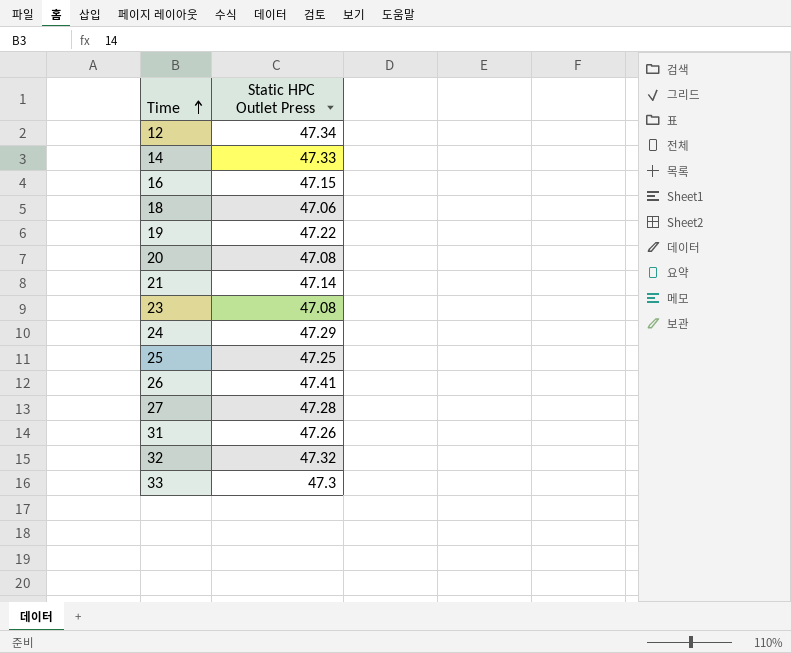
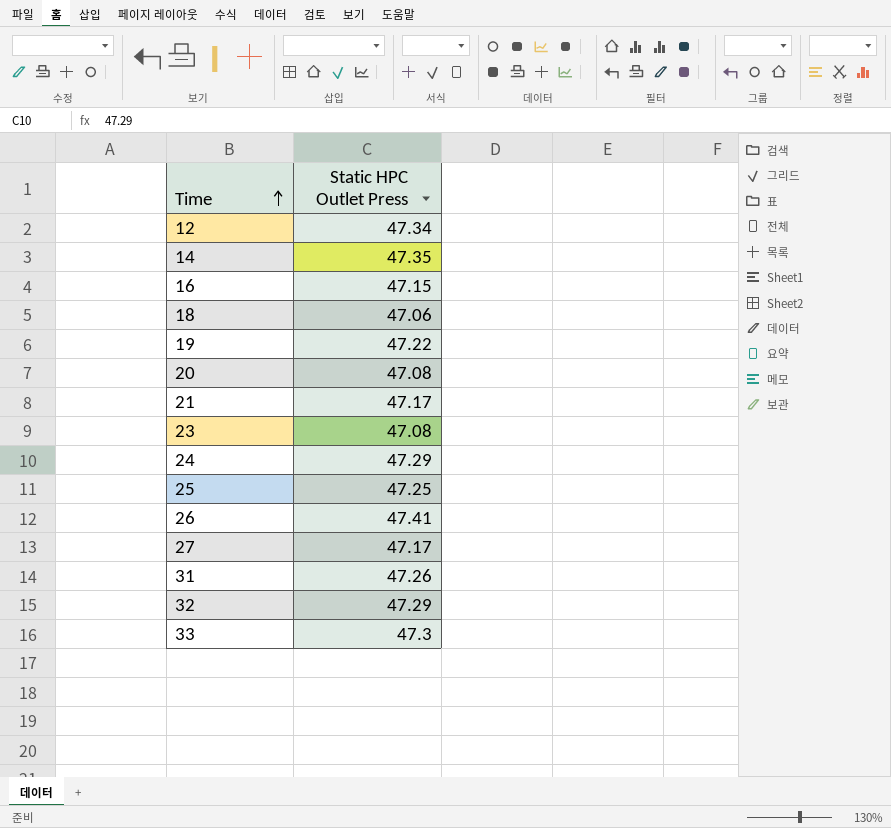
14 | Static HPC Outlet Press: 47.33 -> 47.35
21 | Static HPC Outlet Press: 47.14 -> 47.17
27 | Static HPC Outlet Press: 47.28 -> 47.17
32 | Static HPC Outlet Press: 47.32 -> 47.29

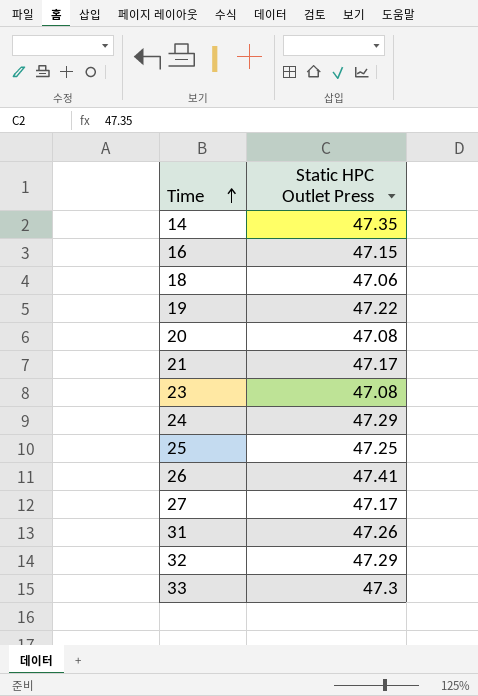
row 12: 47.34 -> none

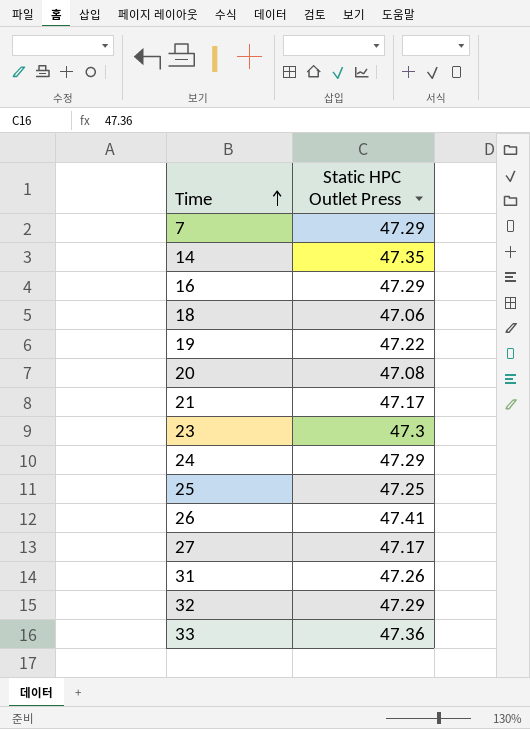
row 7: none -> 47.29
16 | Static HPC Outlet Press: 47.15 -> 47.29
23 | Static HPC Outlet Press: 47.08 -> 47.3
33 | Static HPC Outlet Press: 47.3 -> 47.36

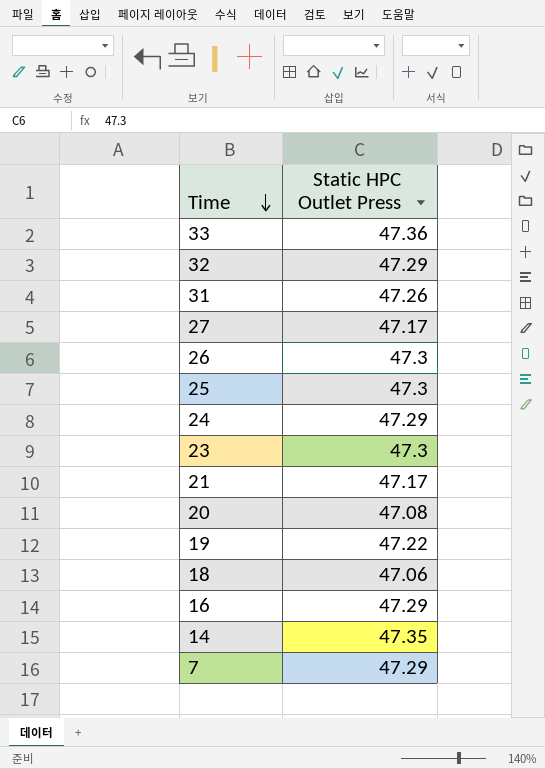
row order: Time ascending -> Time descending
26 | Static HPC Outlet Press: 47.41 -> 47.3
25 | Static HPC Outlet Press: 47.25 -> 47.3

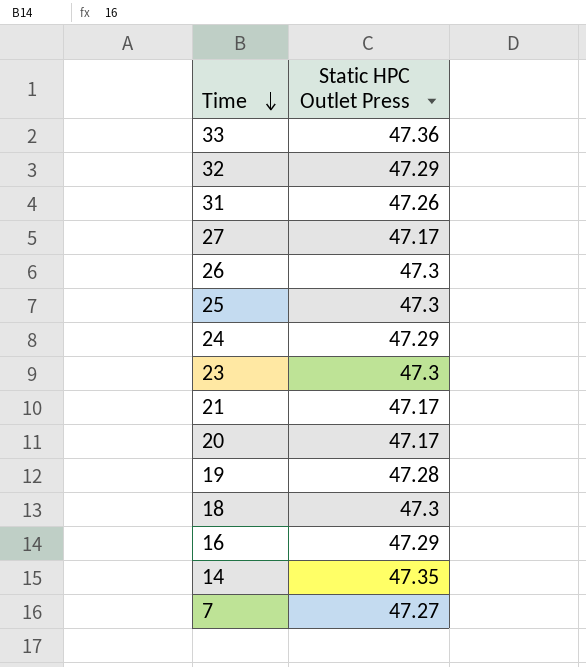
20 | Static HPC Outlet Press: 47.08 -> 47.17
19 | Static HPC Outlet Press: 47.22 -> 47.28
18 | Static HPC Outlet Press: 47.06 -> 47.3
7 | Static HPC Outlet Press: 47.29 -> 47.27

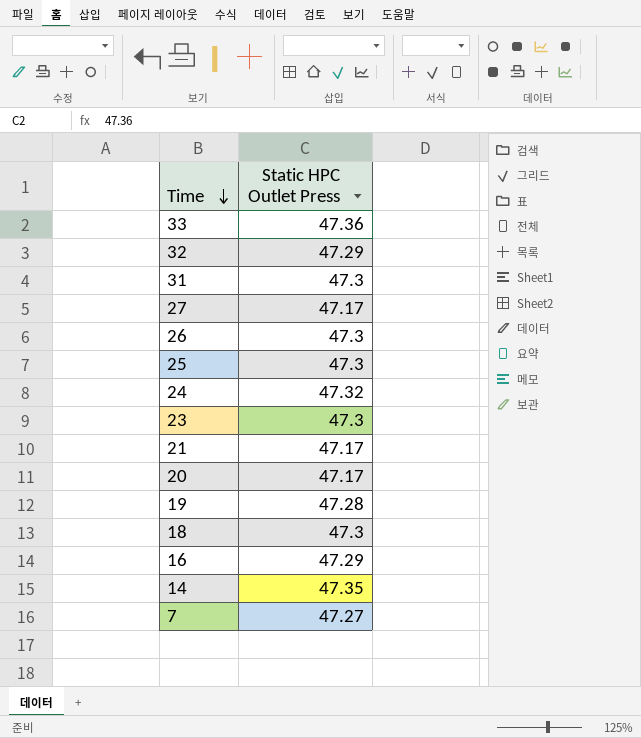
31 | Static HPC Outlet Press: 47.26 -> 47.3
24 | Static HPC Outlet Press: 47.29 -> 47.32

